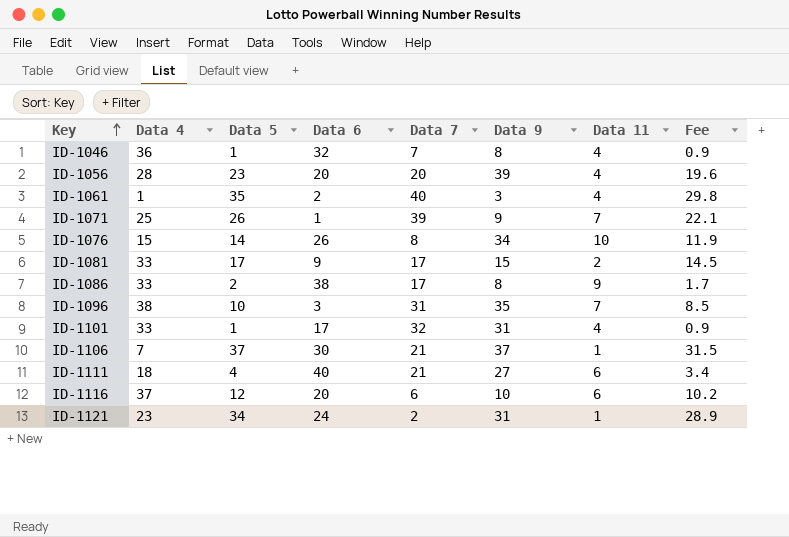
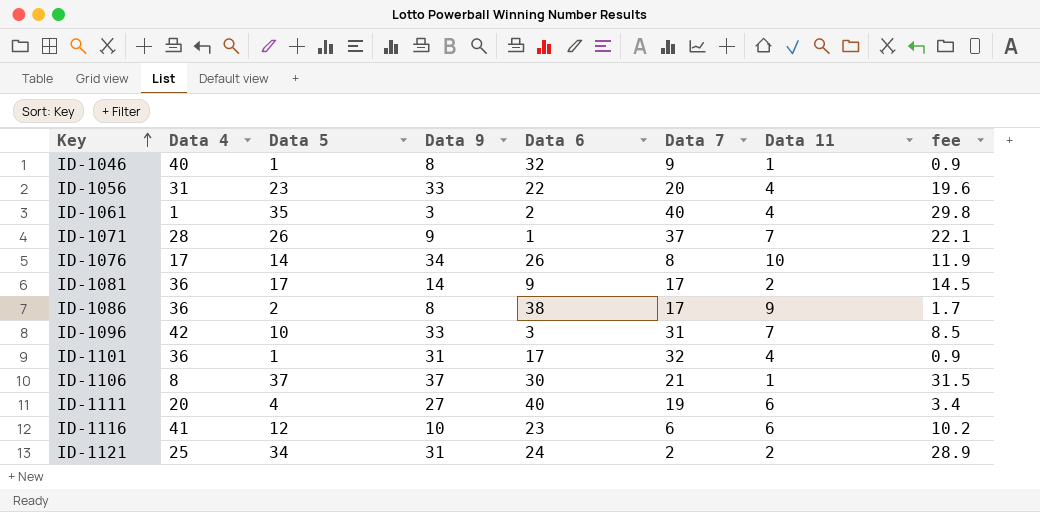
column Data 9 | position: 6 -> 4
column name: Fee -> fee
ID-1046 | Data 4: 36 -> 40
ID-1046 | Data 7: 7 -> 9
ID-1046 | Data 11: 4 -> 1
ID-1056 | Data 4: 28 -> 31
ID-1056 | Data 9: 39 -> 33
ID-1056 | Data 6: 20 -> 22
ID-1071 | Data 4: 25 -> 28
ID-1071 | Data 7: 39 -> 37
ID-1076 | Data 4: 15 -> 17
ID-1081 | Data 4: 33 -> 36
ID-1081 | Data 9: 15 -> 14
ID-1086 | Data 4: 33 -> 36
ID-1096 | Data 4: 38 -> 42
ID-1096 | Data 9: 35 -> 33
ID-1101 | Data 4: 33 -> 36
ID-1106 | Data 4: 7 -> 8
ID-1111 | Data 4: 18 -> 20
ID-1111 | Data 7: 21 -> 19
ID-1116 | Data 4: 37 -> 41
ID-1116 | Data 6: 20 -> 23
ID-1121 | Data 4: 23 -> 25
ID-1121 | Data 11: 1 -> 2

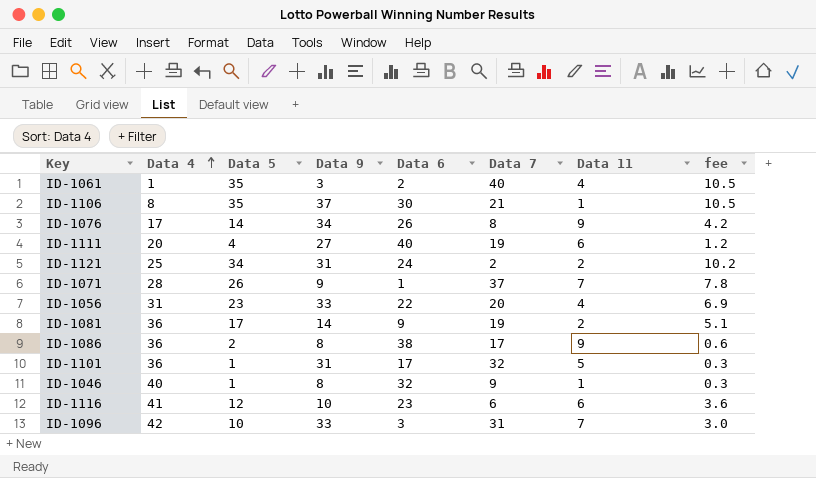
row order: Key ascending -> Data 4 ascending
column fee | formula: [Data 5] * 0.85 -> [Data 5] * 0.3
ID-1106 | Data 5: 37 -> 35
ID-1076 | Data 11: 10 -> 9
ID-1081 | Data 7: 17 -> 19
ID-1101 | Data 11: 4 -> 5

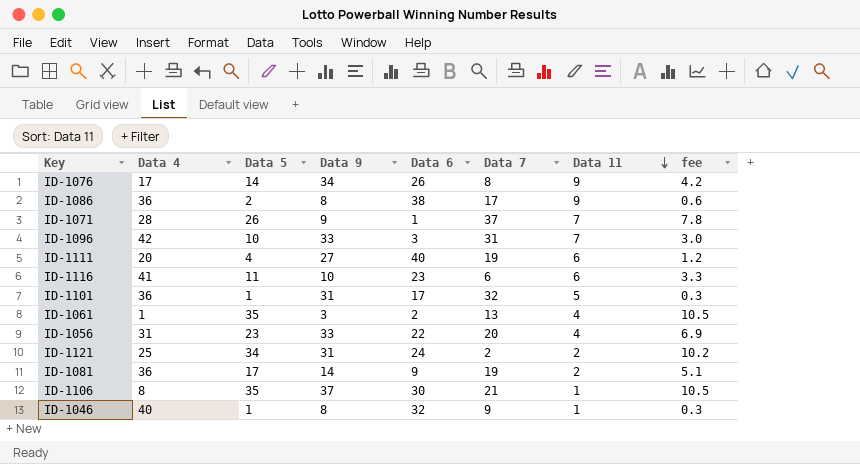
row order: Data 4 ascending -> Data 11 descending
ID-1116 | Data 5: 12 -> 11
ID-1116 | fee: 3.6 -> 3.3
ID-1061 | Data 7: 40 -> 13

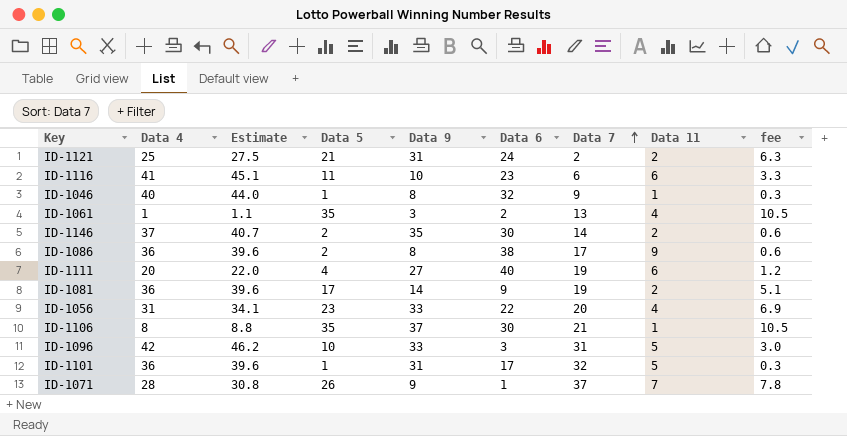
row order: Data 11 descending -> Data 7 ascending
column Estimate | formula: none -> [Data 4] * 1.1
row ID-1076: 17 | 14 | 34 | 26 | 8 | 9 | 4.2 -> none
ID-1121 | Data 5: 34 -> 21
ID-1121 | fee: 10.2 -> 6.3
row ID-1146: none -> 37 | 40.7 | 2 | 35 | 30 | 14 | 2 | 0.6
ID-1096 | Data 11: 7 -> 5

